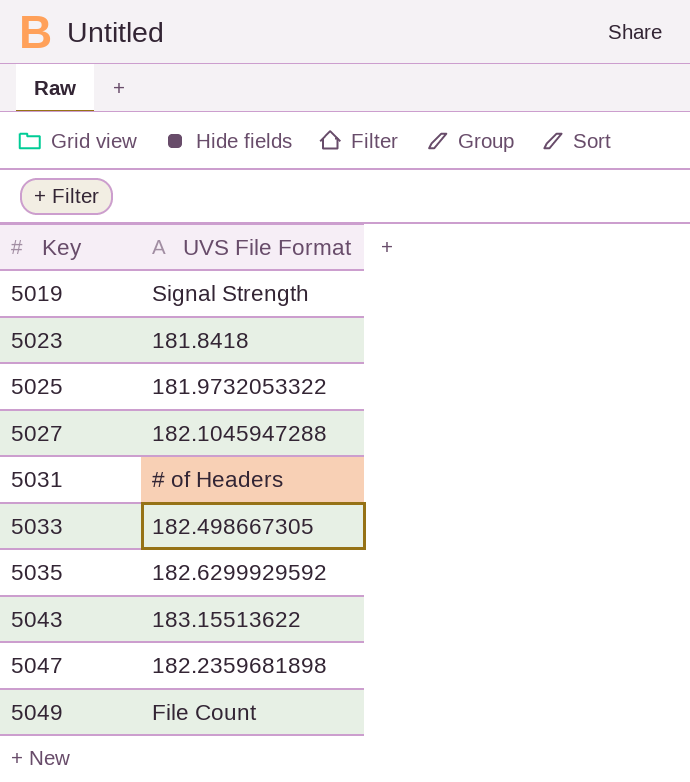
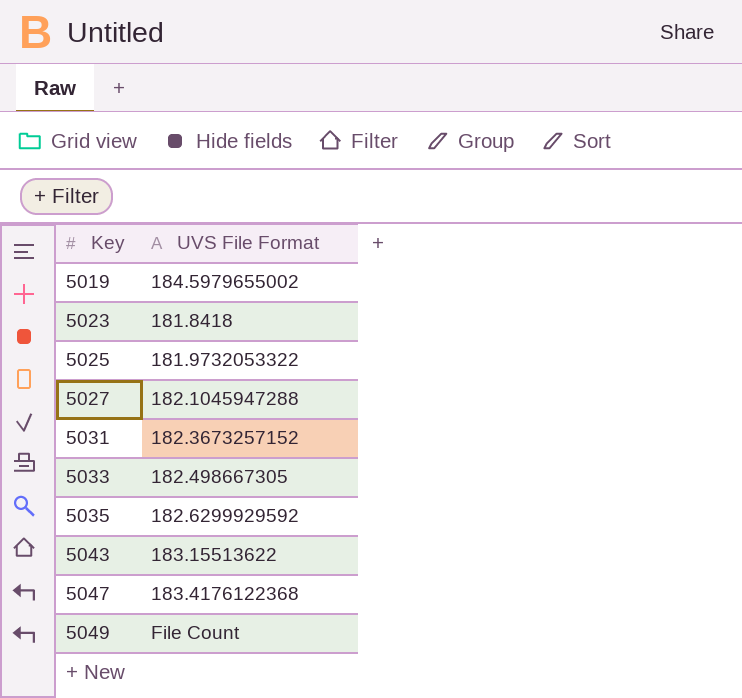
5019 | UVS File Format: Signal Strength -> 184.5979655002
5031 | UVS File Format: # of Headers -> 182.3673257152
5047 | UVS File Format: 182.2359681898 -> 183.4176122368

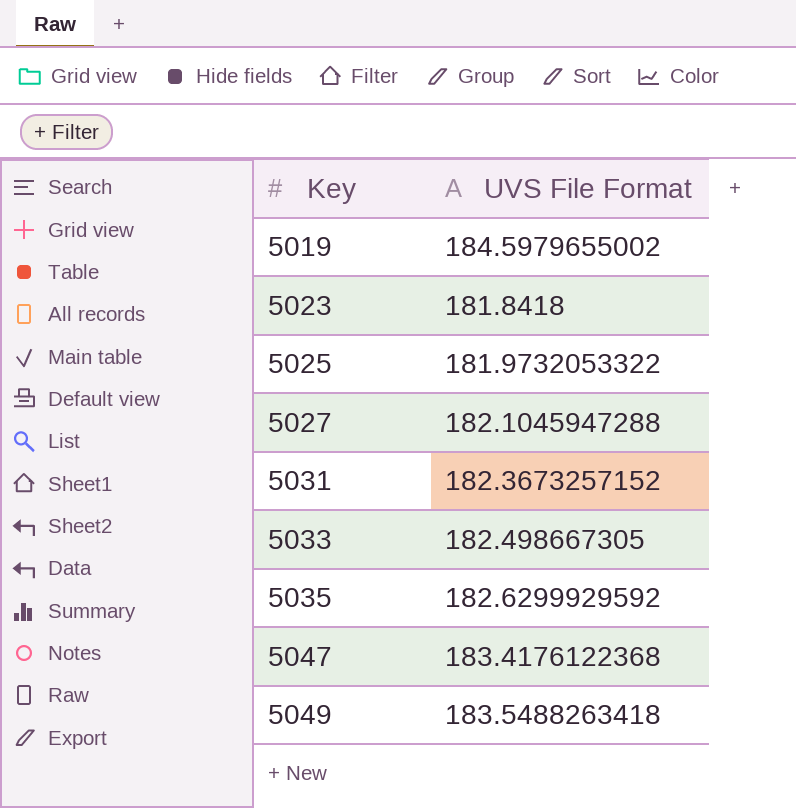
row 5043: 183.15513622 -> none
5049 | UVS File Format: File Count -> 183.5488263418

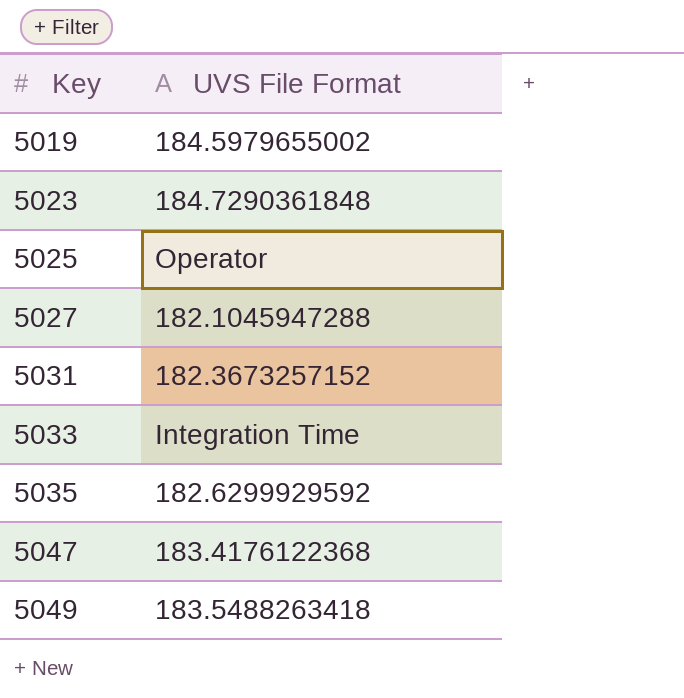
5023 | UVS File Format: 181.8418 -> 184.7290361848
5025 | UVS File Format: 181.9732053322 -> Operator
5033 | UVS File Format: 182.498667305 -> Integration Time

